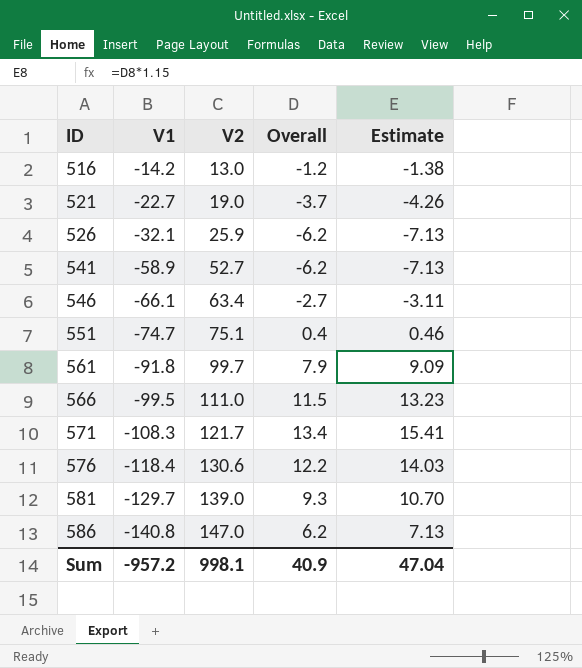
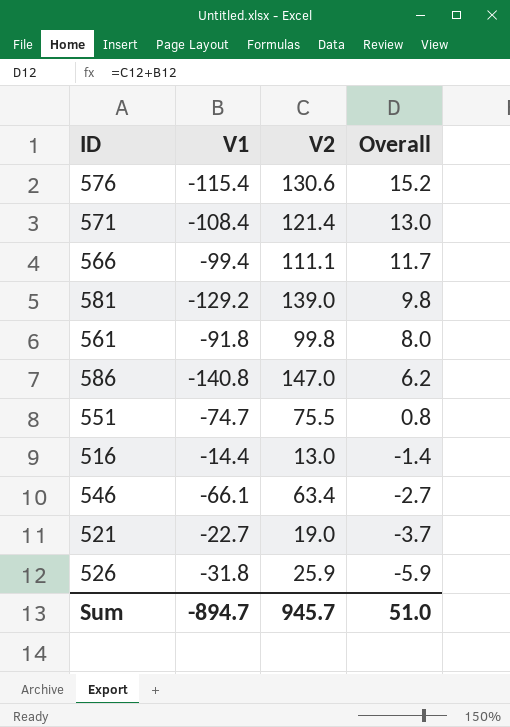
row order: ID ascending -> Overall descending
column Estimate | formula: [Overall] * 1.15 -> none
row 541: -58.9 | 52.7 | -6.2 | -7.13 -> none
576 | V1: -118.4 -> -115.4
576 | Overall: 12.2 -> 15.2
571 | V1: -108.3 -> -108.4
571 | V2: 121.7 -> 121.4
571 | Overall: 13.4 -> 13.0
566 | V1: -99.5 -> -99.4
566 | V2: 111.0 -> 111.1
566 | Overall: 11.5 -> 11.7
581 | V1: -129.7 -> -129.2
581 | Overall: 9.3 -> 9.8
561 | V2: 99.7 -> 99.8
561 | Overall: 7.9 -> 8.0
551 | V2: 75.1 -> 75.5
551 | Overall: 0.4 -> 0.8
516 | V1: -14.2 -> -14.4
516 | Overall: -1.2 -> -1.4
526 | V1: -32.1 -> -31.8
526 | Overall: -6.2 -> -5.9
Sum | V1: -957.2 -> -894.7
Sum | V2: 998.1 -> 945.7
Sum | Overall: 40.9 -> 51.0

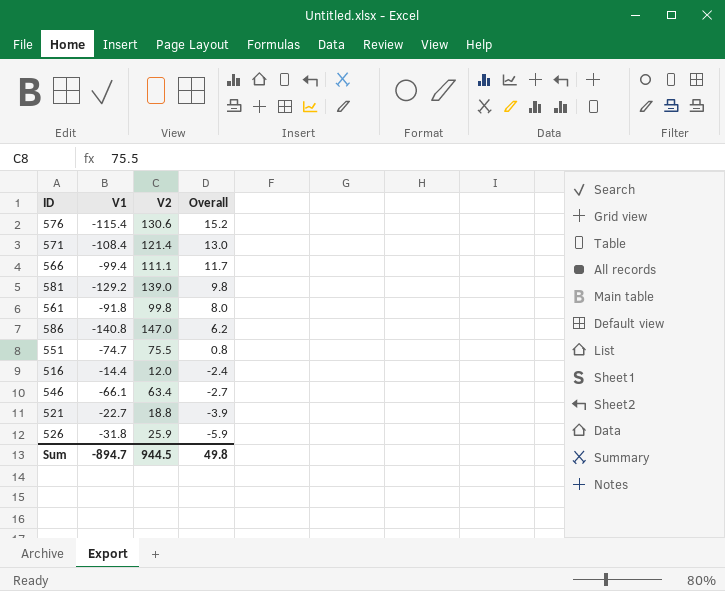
516 | V2: 13.0 -> 12.0
516 | Overall: -1.4 -> -2.4
521 | V2: 19.0 -> 18.8
521 | Overall: -3.7 -> -3.9
Sum | V2: 945.7 -> 944.5
Sum | Overall: 51.0 -> 49.8

